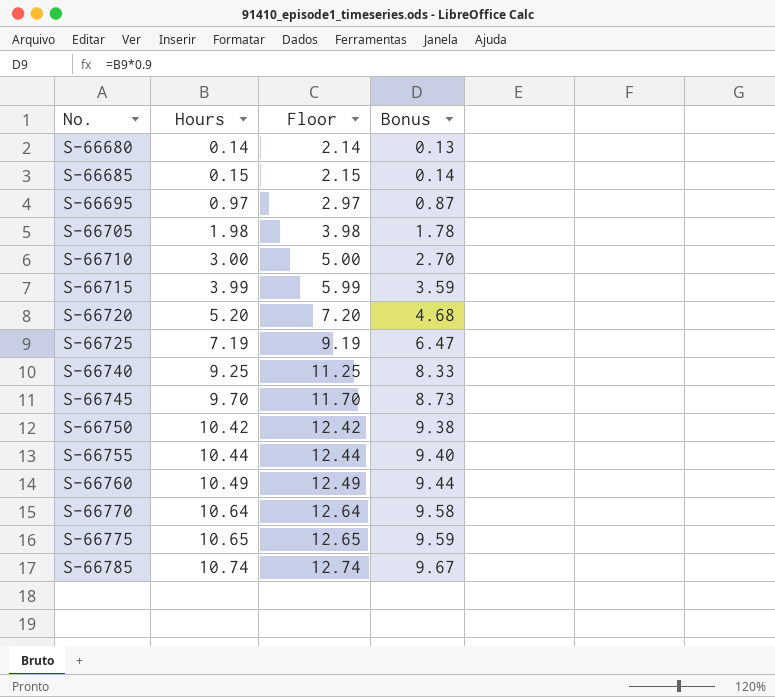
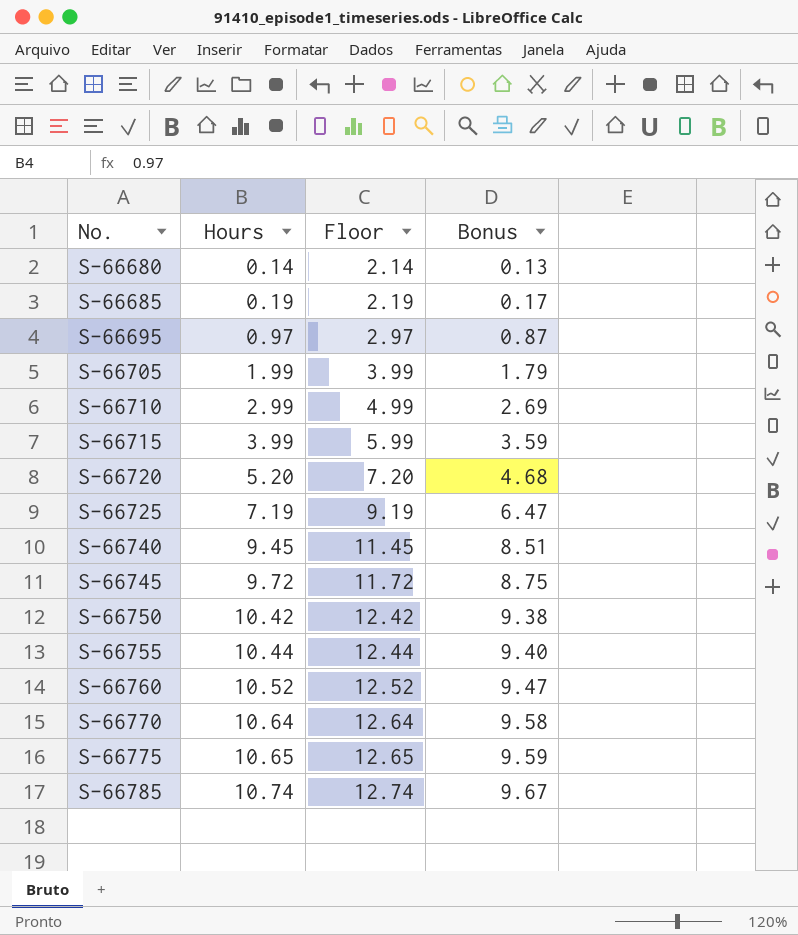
S-66685 | Hours: 0.15 -> 0.19
S-66685 | Floor: 2.15 -> 2.19
S-66685 | Bonus: 0.14 -> 0.17
S-66705 | Hours: 1.98 -> 1.99
S-66705 | Floor: 3.98 -> 3.99
S-66705 | Bonus: 1.78 -> 1.79
S-66710 | Hours: 3.00 -> 2.99
S-66710 | Floor: 5.00 -> 4.99
S-66710 | Bonus: 2.70 -> 2.69
S-66740 | Hours: 9.25 -> 9.45
S-66740 | Floor: 11.25 -> 11.45
S-66740 | Bonus: 8.33 -> 8.51
S-66745 | Hours: 9.70 -> 9.72
S-66745 | Floor: 11.70 -> 11.72
S-66745 | Bonus: 8.73 -> 8.75
S-66760 | Hours: 10.49 -> 10.52
S-66760 | Floor: 12.49 -> 12.52
S-66760 | Bonus: 9.44 -> 9.47

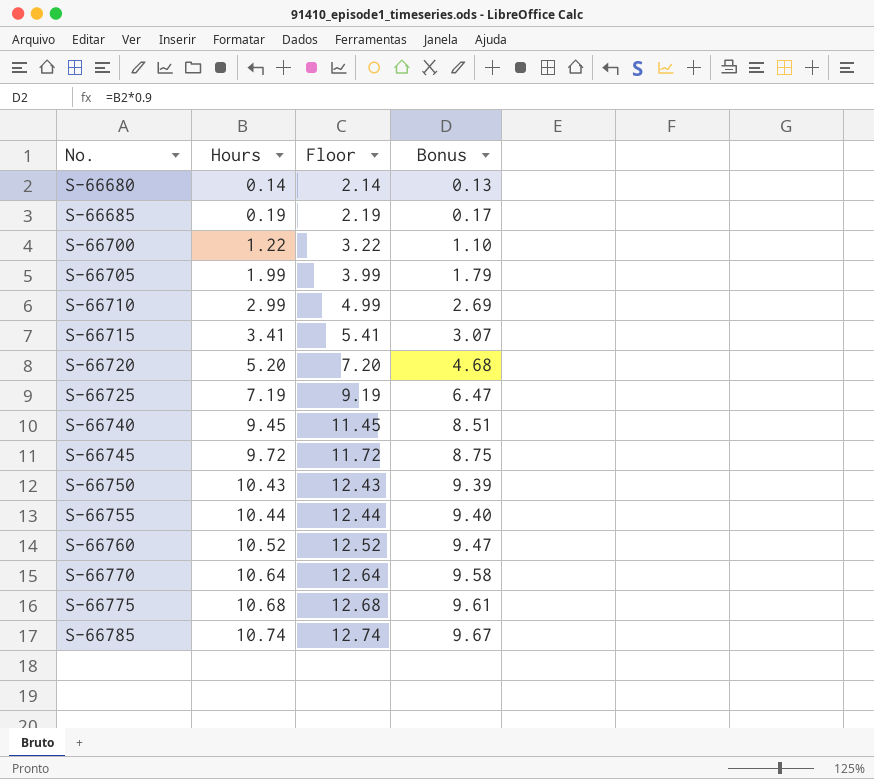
row S-66695: 0.97 | 2.97 | 0.87 -> none
row S-66700: none -> 1.22 | 3.22 | 1.10
S-66715 | Hours: 3.99 -> 3.41
S-66715 | Floor: 5.99 -> 5.41
S-66715 | Bonus: 3.59 -> 3.07
S-66750 | Hours: 10.42 -> 10.43
S-66750 | Floor: 12.42 -> 12.43
S-66750 | Bonus: 9.38 -> 9.39
S-66775 | Hours: 10.65 -> 10.68
S-66775 | Floor: 12.65 -> 12.68
S-66775 | Bonus: 9.59 -> 9.61

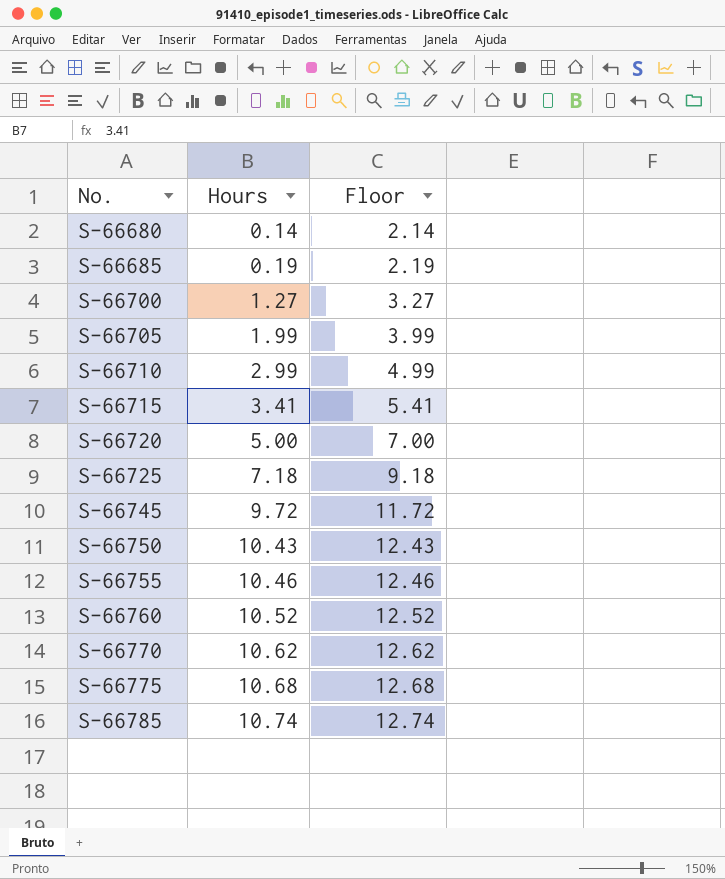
column Bonus | formula: [Hours] * 0.9 -> none
row S-66740: 9.45 | 11.45 | 8.51 -> none
S-66700 | Hours: 1.22 -> 1.27
S-66700 | Floor: 3.22 -> 3.27
S-66720 | Hours: 5.20 -> 5.00
S-66720 | Floor: 7.20 -> 7.00
S-66725 | Hours: 7.19 -> 7.18
S-66725 | Floor: 9.19 -> 9.18
S-66755 | Hours: 10.44 -> 10.46
S-66755 | Floor: 12.44 -> 12.46
S-66770 | Hours: 10.64 -> 10.62
S-66770 | Floor: 12.64 -> 12.62

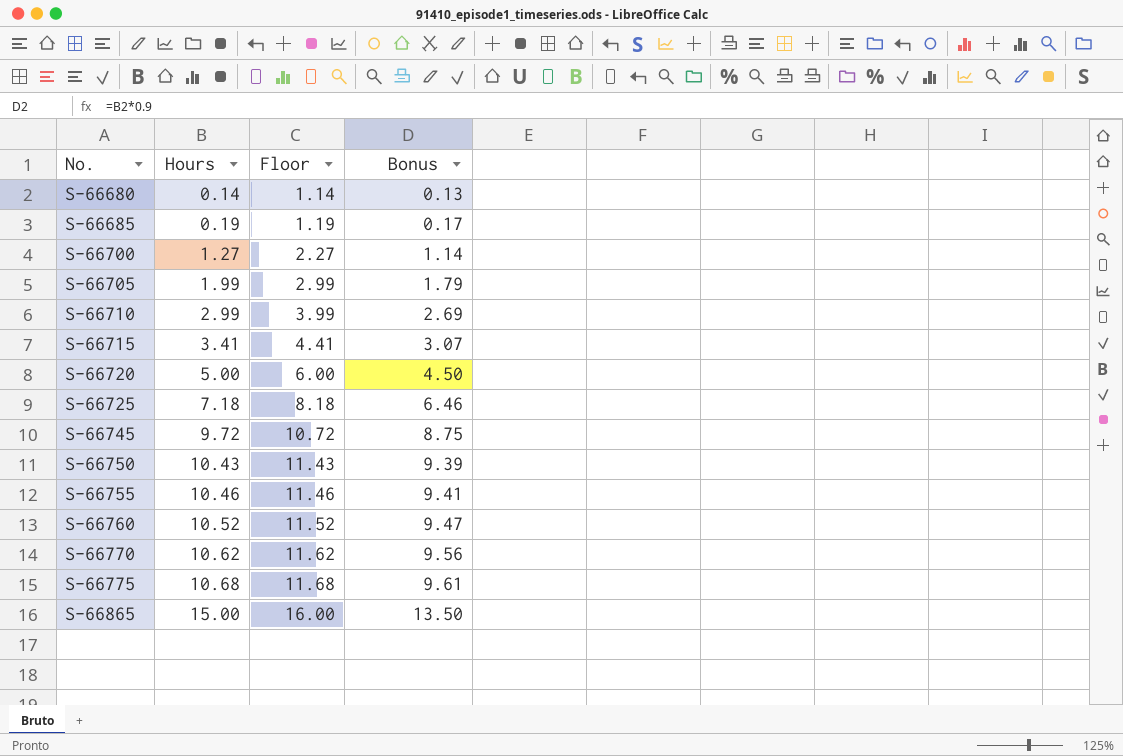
column Floor | formula: [Hours] + 2 -> [Hours] + 1
column Bonus | formula: none -> [Hours] * 0.9
row S-66785: 10.74 | 12.74 -> none
row S-66865: none -> 15.00 | 16.00 | 13.50

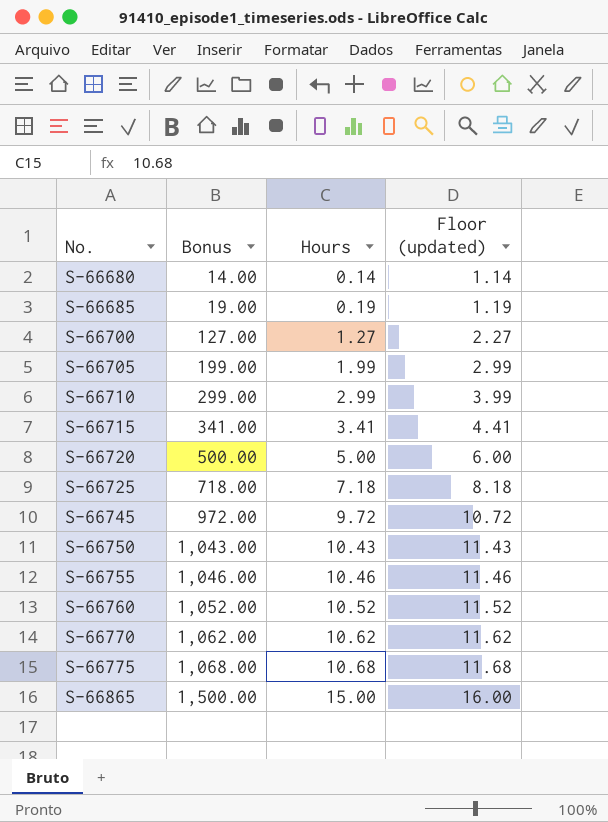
column Bonus | formula: [Hours] * 0.9 -> [Hours] * 100
column Bonus | position: 4 -> 2
column name: Floor -> Floor (updated)

